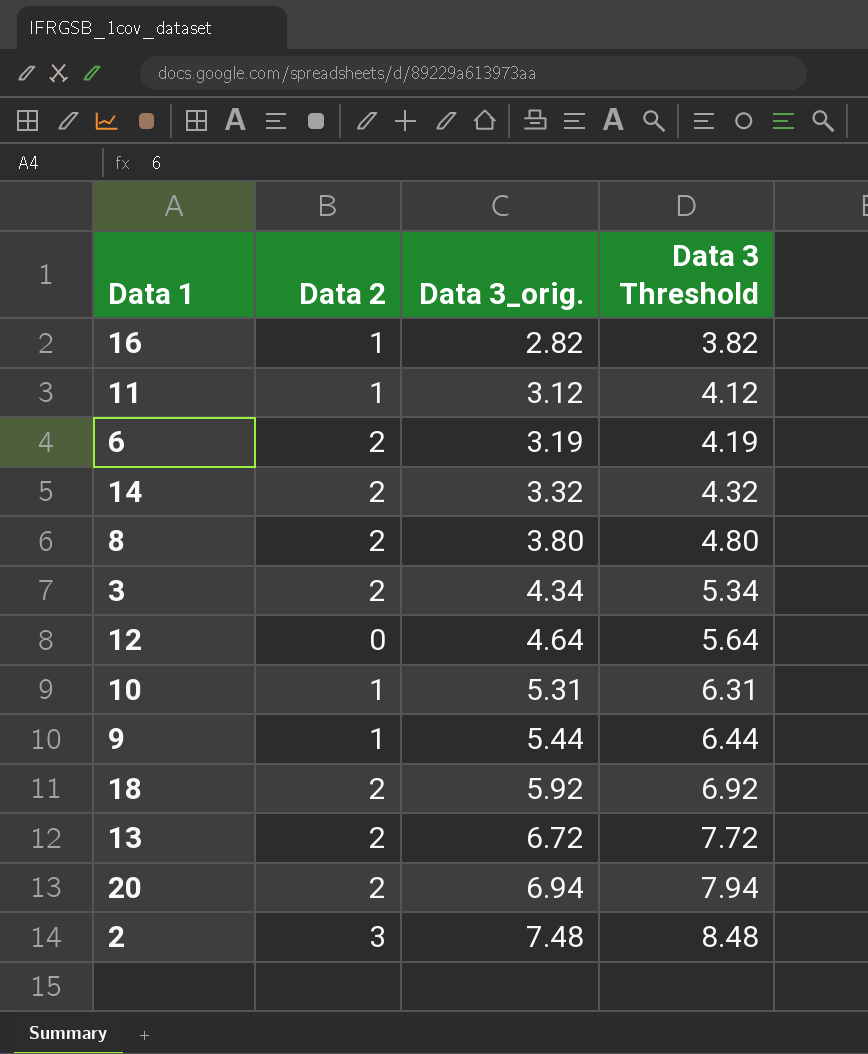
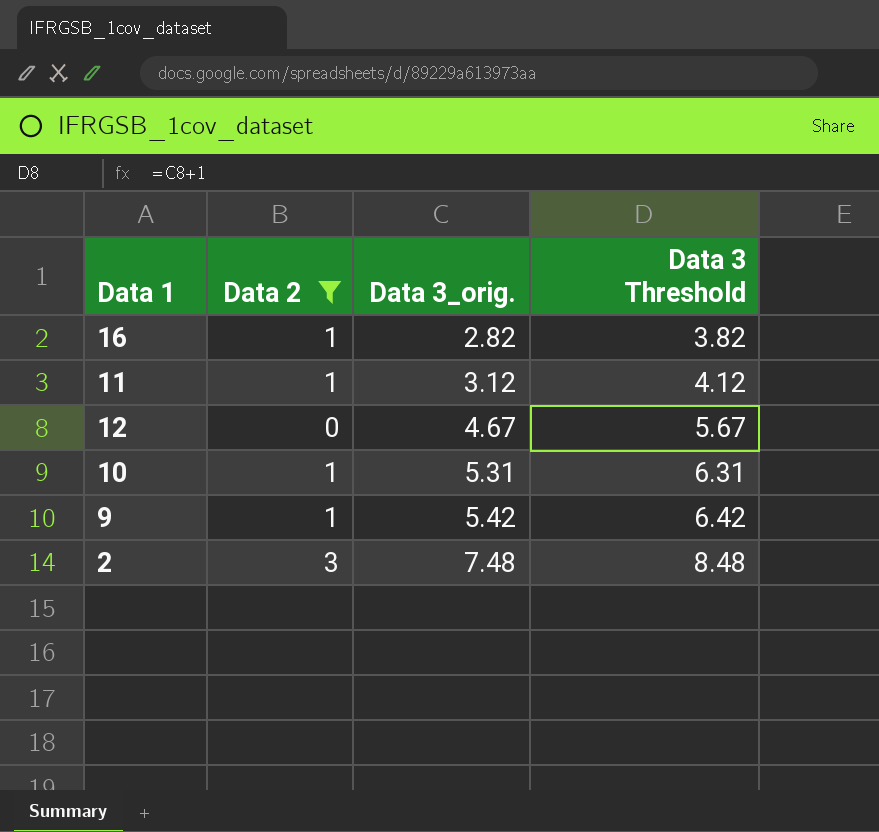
filter: none -> Data 2 != 2
12 | Data 3_orig.: 4.64 -> 4.67
12 | Data 3 Threshold: 5.64 -> 5.67
9 | Data 3_orig.: 5.44 -> 5.42
9 | Data 3 Threshold: 6.44 -> 6.42

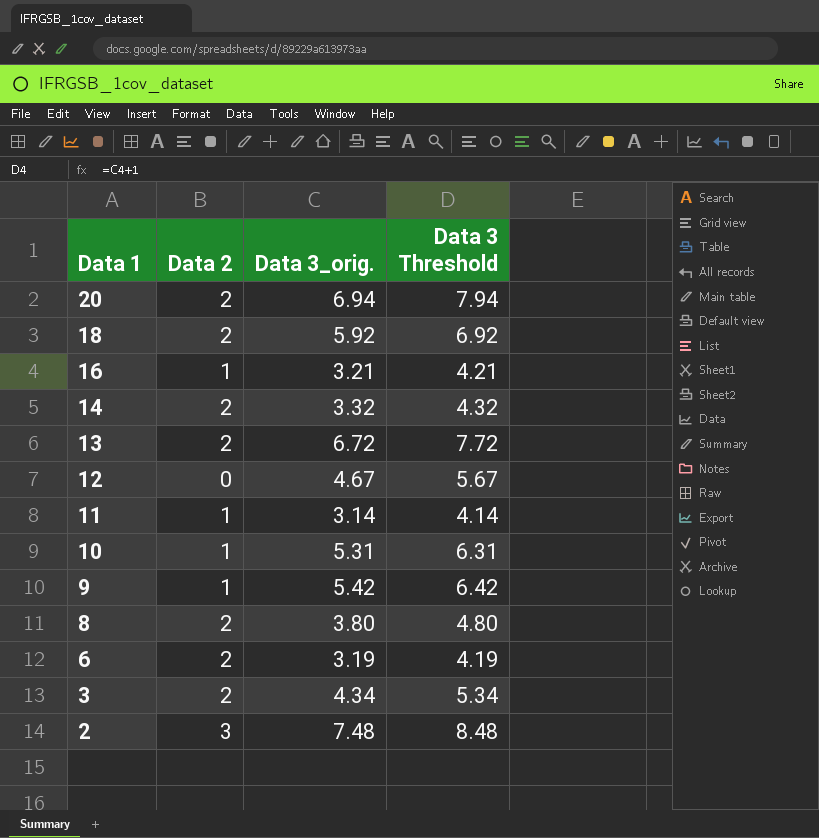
filter: Data 2 != 2 -> none
row order: Data 3_orig. ascending -> Data 1 descending
16 | Data 3_orig.: 2.82 -> 3.21
16 | Data 3 Threshold: 3.82 -> 4.21
11 | Data 3_orig.: 3.12 -> 3.14
11 | Data 3 Threshold: 4.12 -> 4.14

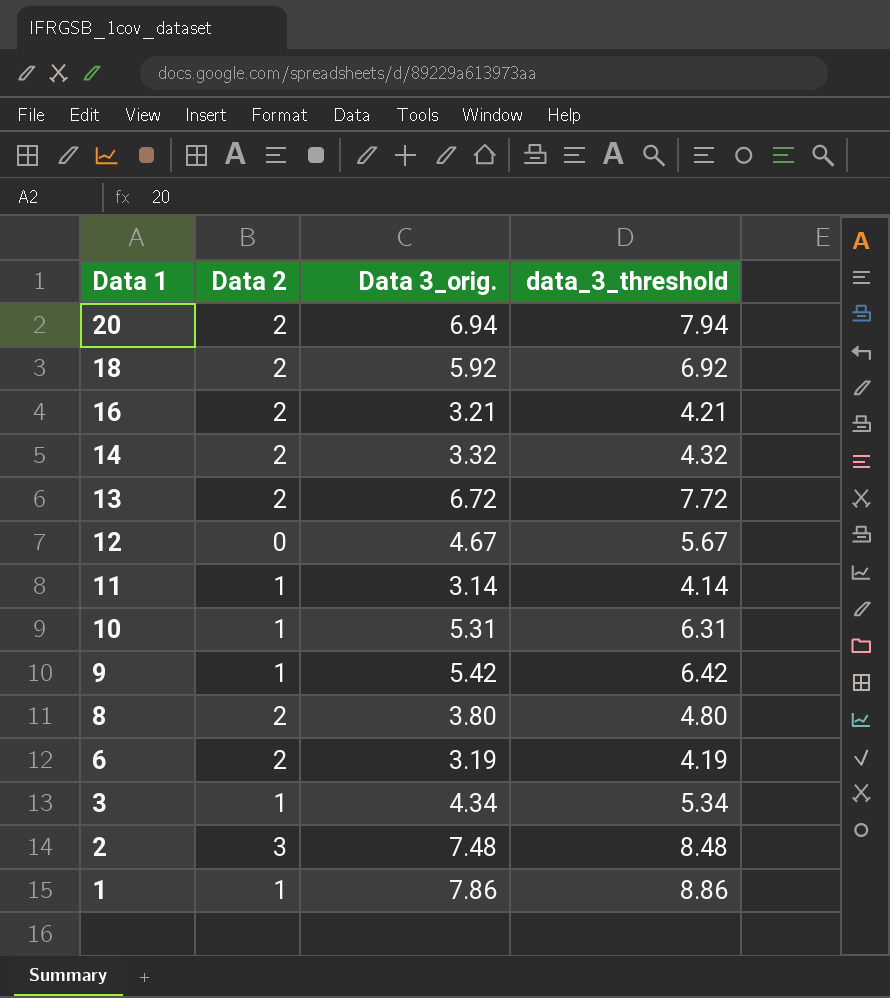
column name: Data 3 Threshold -> data_3_threshold
16 | Data 2: 1 -> 2
3 | Data 2: 2 -> 1
row 1: none -> 1 | 7.86 | 8.86

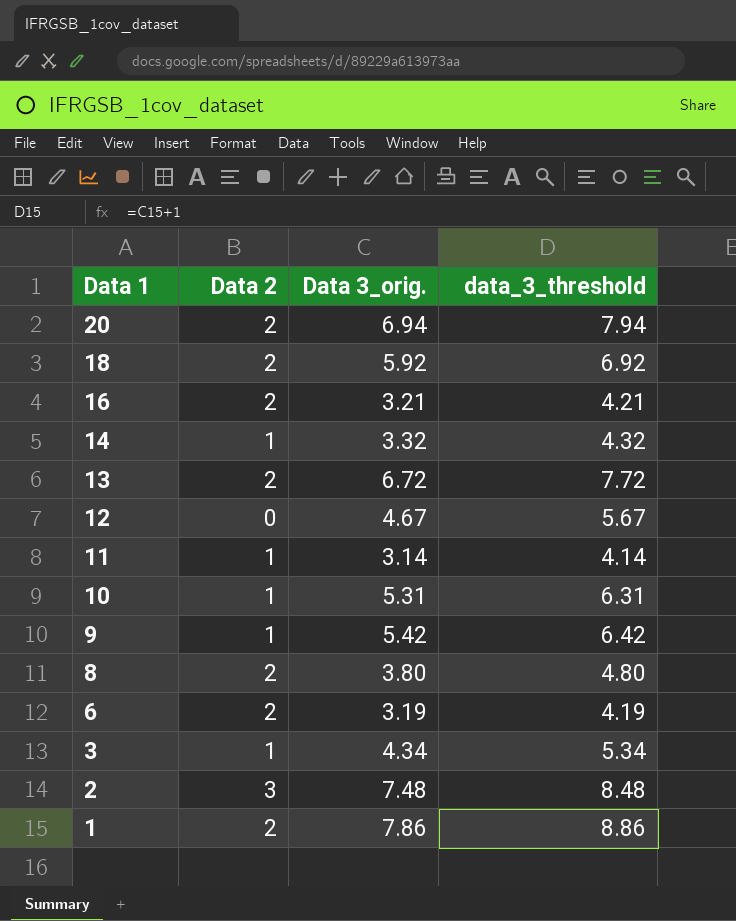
14 | Data 2: 2 -> 1
1 | Data 2: 1 -> 2

